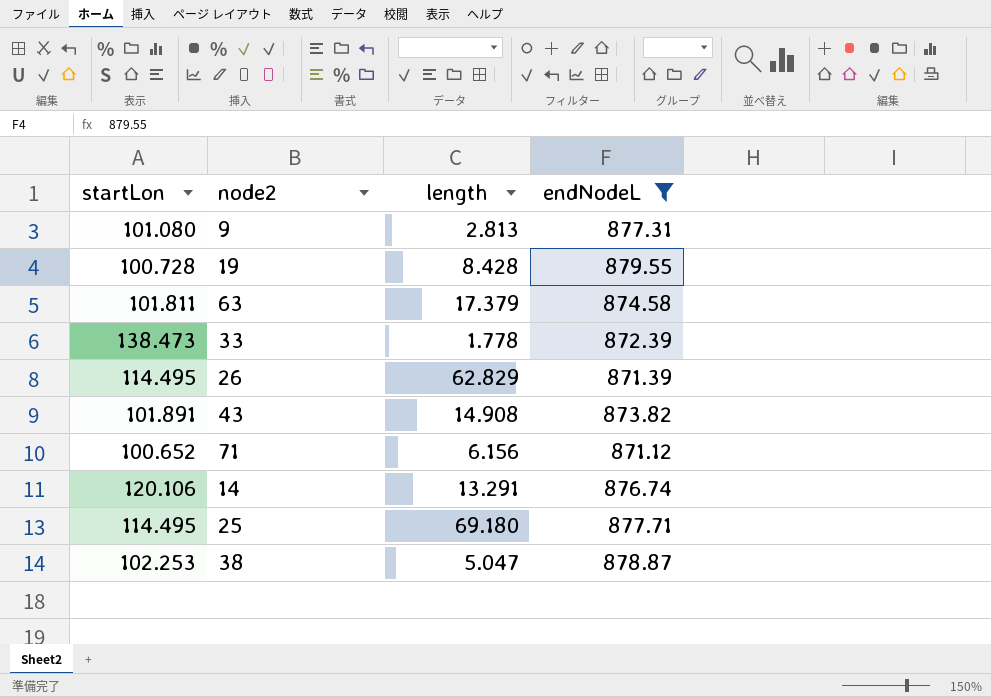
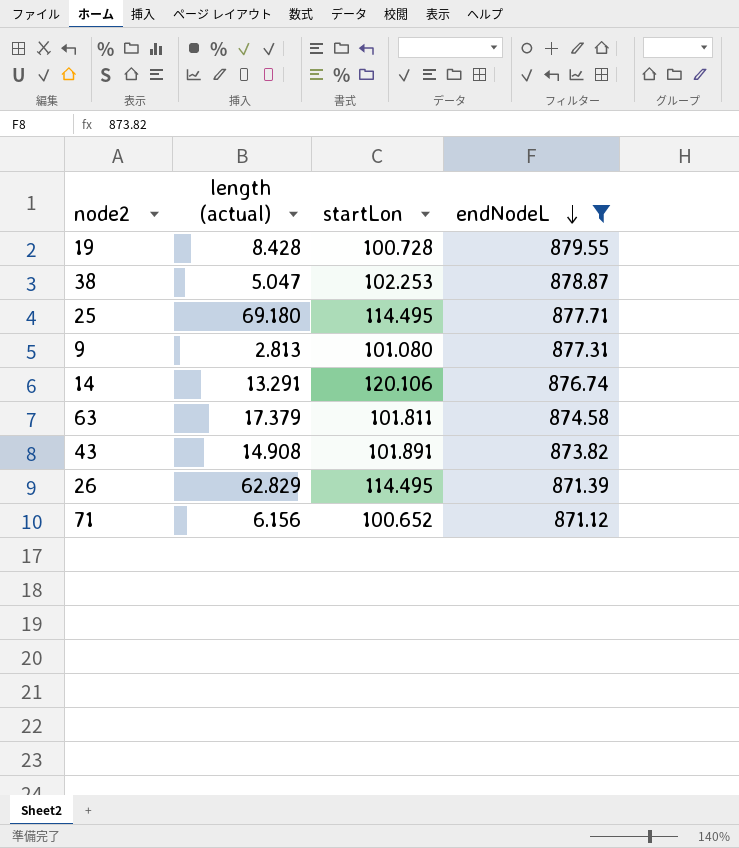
row order: none -> endNodeL descending
column name: length -> length (actual)
column startLon | position: 1 -> 3
row 33: 138.473 | 1.778 | 872.39 -> none

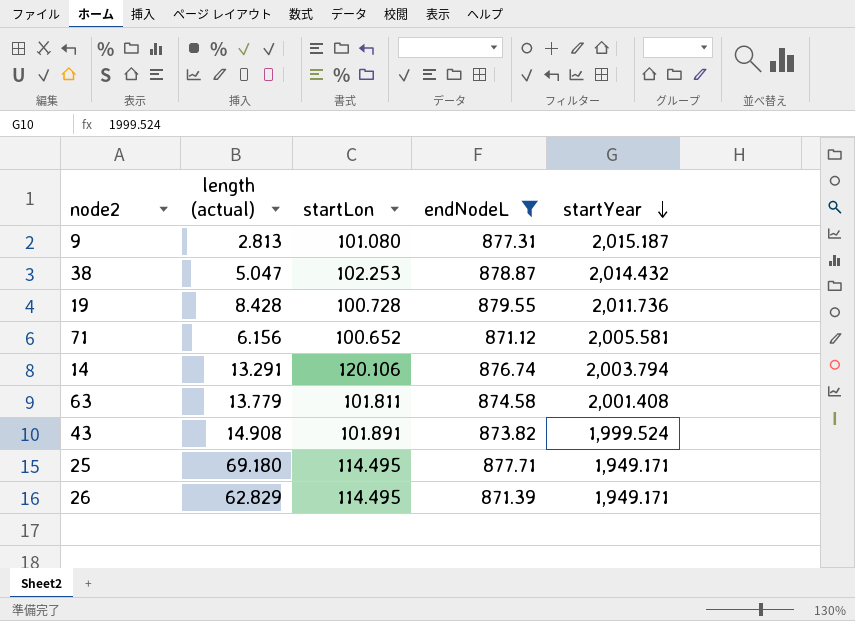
row order: endNodeL descending -> startYear descending
column startYear | position: none -> 5
63 | length (actual): 17.379 -> 13.779

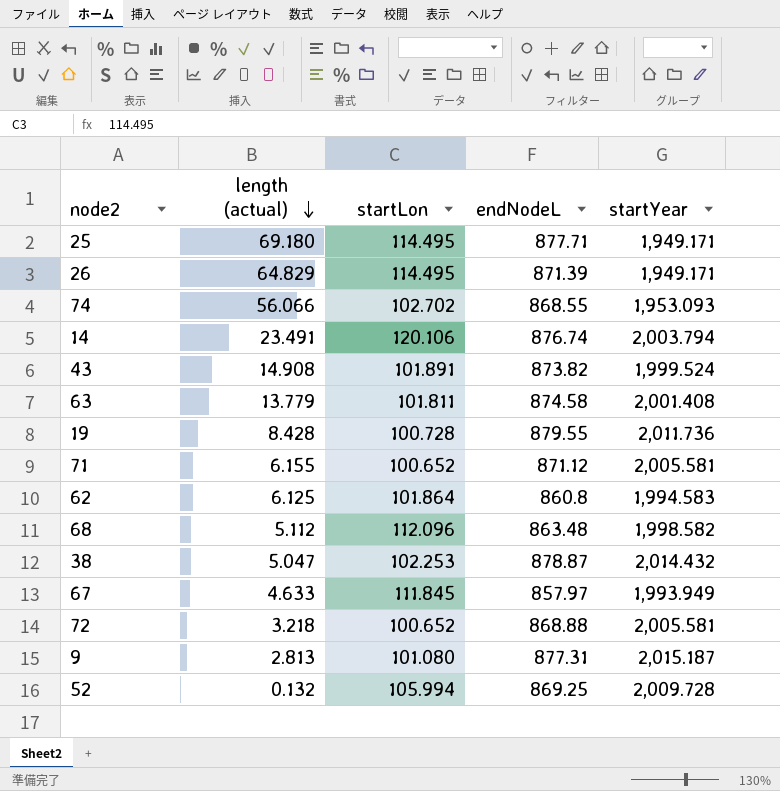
filter: endNodeL >= 871.12 -> none
row order: startYear descending -> length (actual) descending
26 | length (actual): 62.829 -> 64.829
14 | length (actual): 13.291 -> 23.491
71 | length (actual): 6.156 -> 6.155

